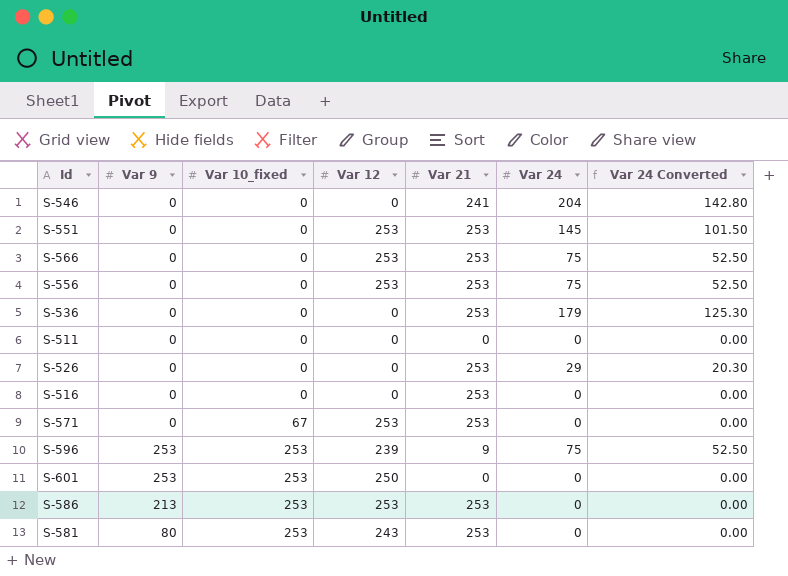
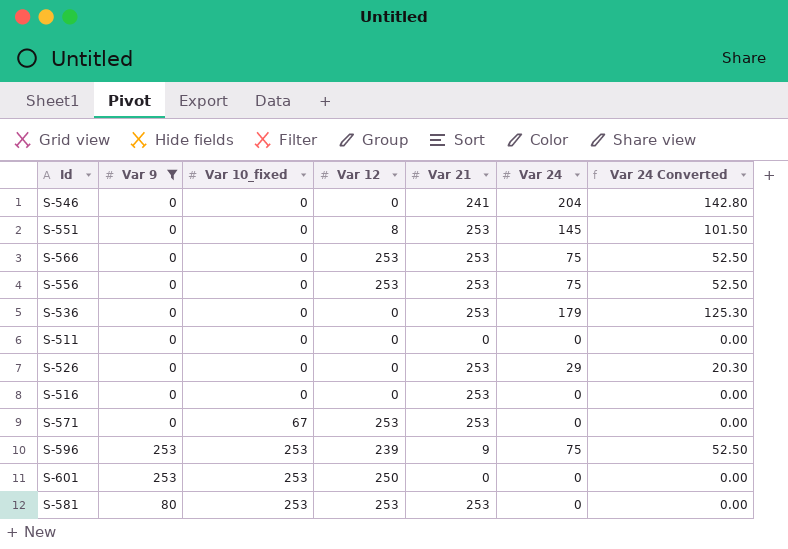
filter: none -> Var 9 != 213
S-551 | Var 12: 253 -> 8
S-581 | Var 12: 243 -> 253

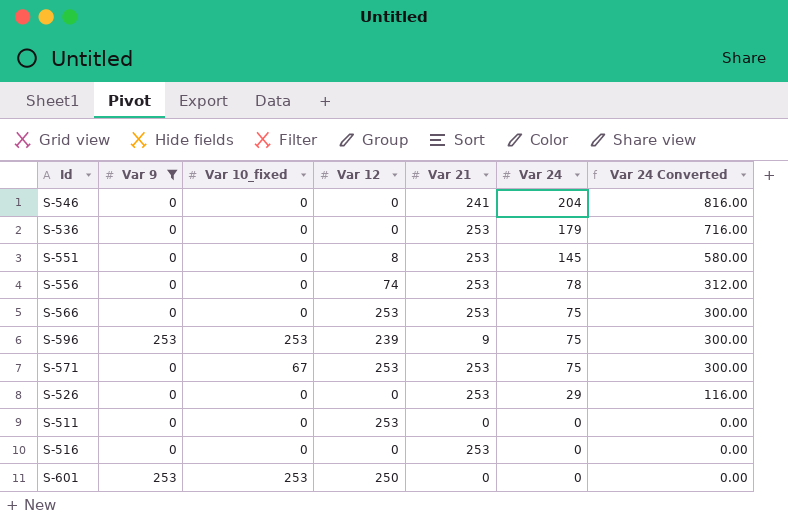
row order: Var 10_fixed ascending -> Var 24 descending
column Var 24 Converted | formula: [Var 24] * 0.7 -> [Var 24] * 4
row S-581: 80 | 253 | 253 | 253 | 0 | 0.00 -> none
S-556 | Var 12: 253 -> 74
S-556 | Var 24: 75 -> 78
S-571 | Var 24: 0 -> 75
S-511 | Var 12: 0 -> 253

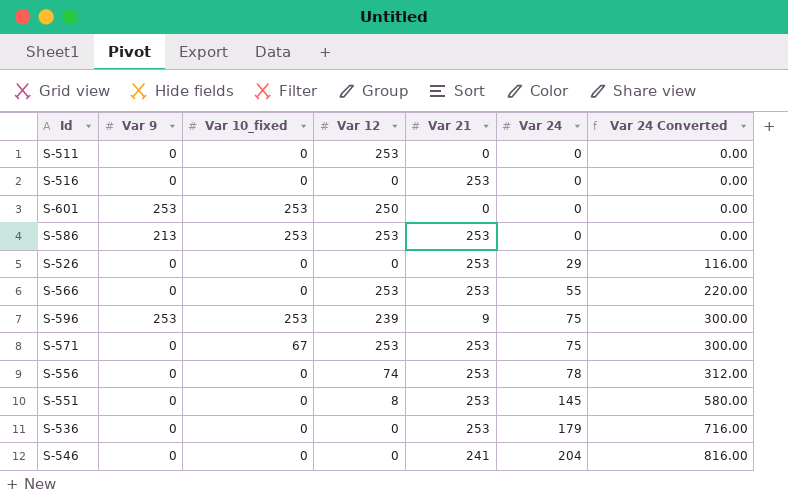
filter: Var 9 != 213 -> none
row order: Var 24 descending -> Var 24 ascending
S-566 | Var 24: 75 -> 55
S-566 | Var 24 Converted: 300.00 -> 220.00

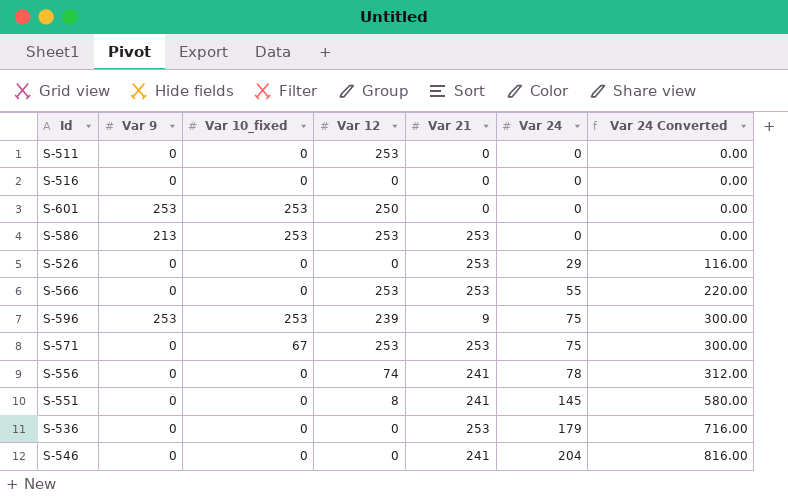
S-516 | Var 21: 253 -> 0
S-556 | Var 21: 253 -> 241
S-551 | Var 21: 253 -> 241

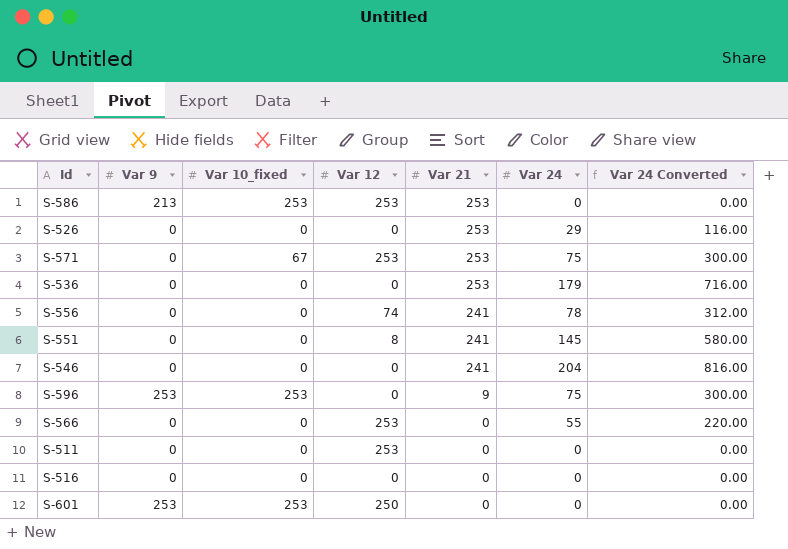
row order: Var 24 ascending -> Var 21 descending
S-596 | Var 12: 239 -> 0
S-566 | Var 21: 253 -> 0

